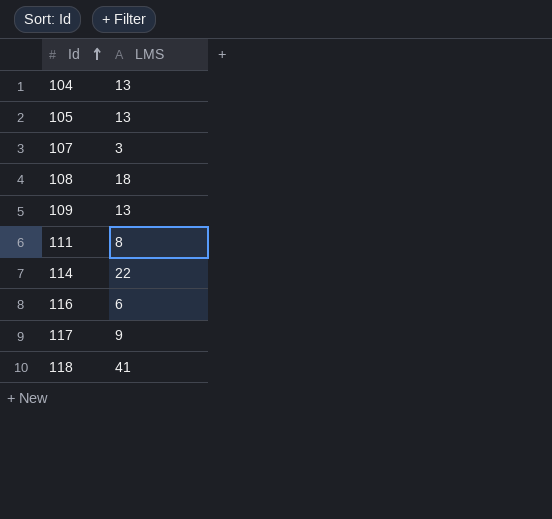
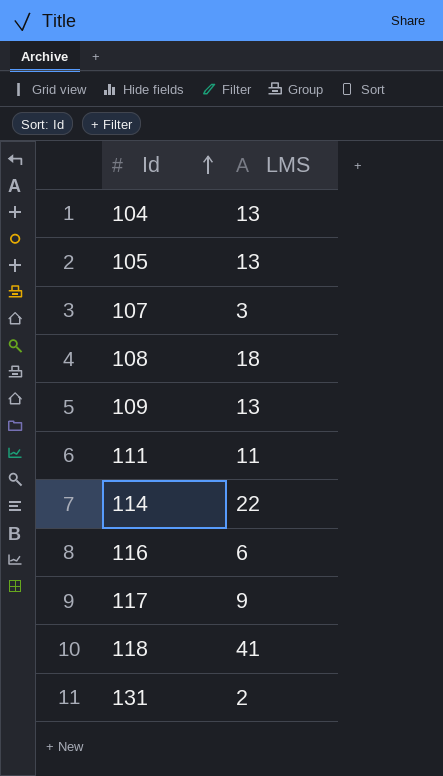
111 | LMS: 8 -> 11
row 131: none -> 2

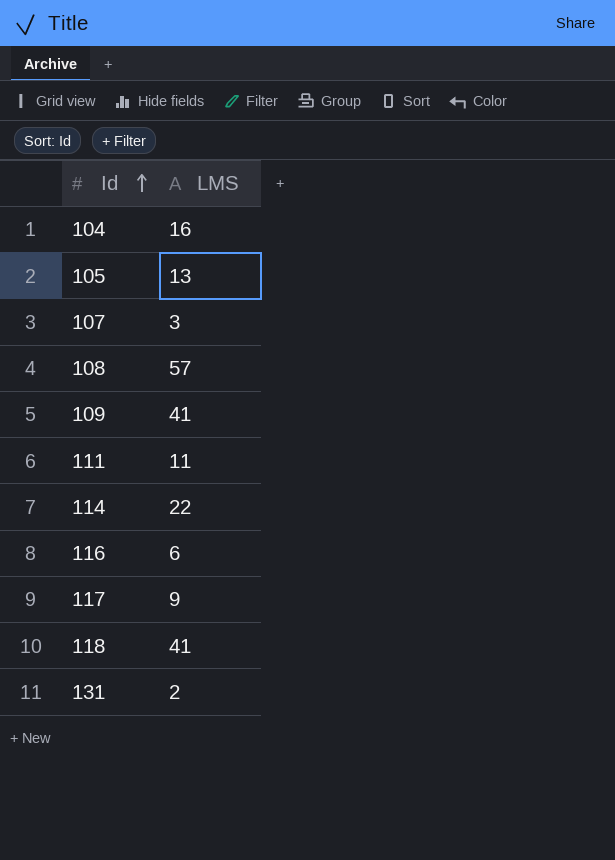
104 | LMS: 13 -> 16
108 | LMS: 18 -> 57
109 | LMS: 13 -> 41

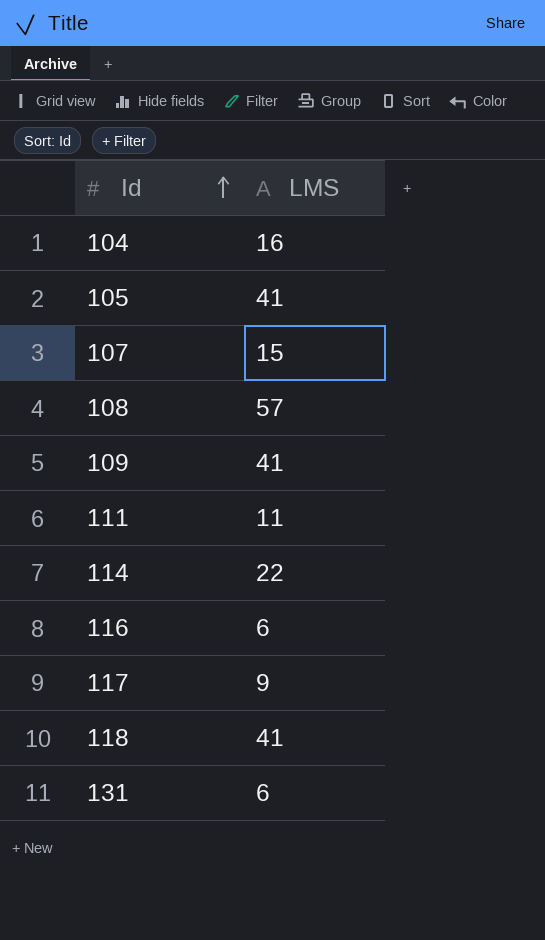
105 | LMS: 13 -> 41
107 | LMS: 3 -> 15
131 | LMS: 2 -> 6

